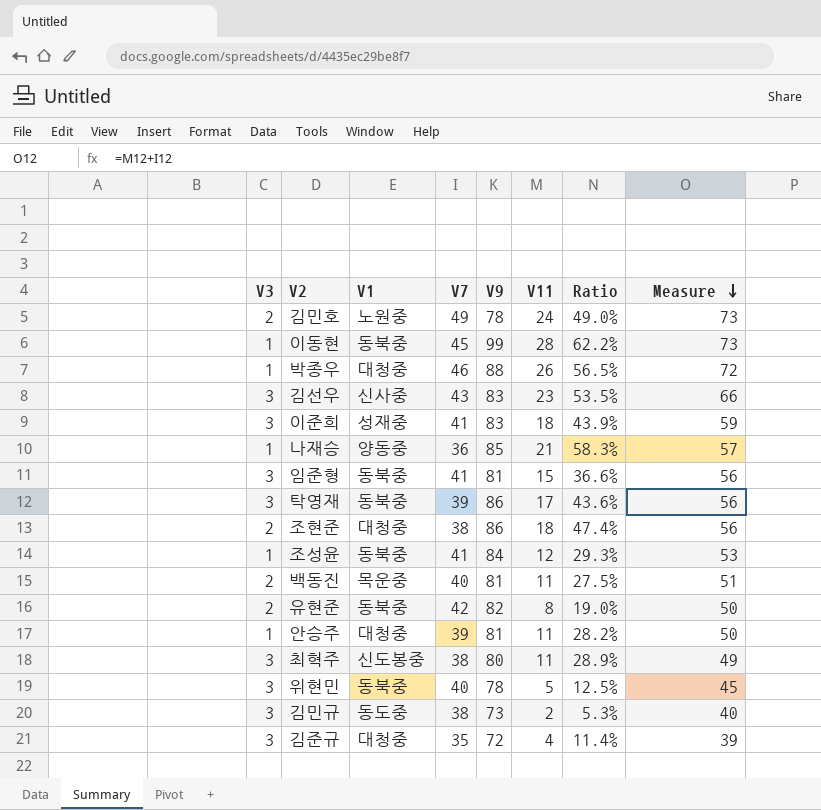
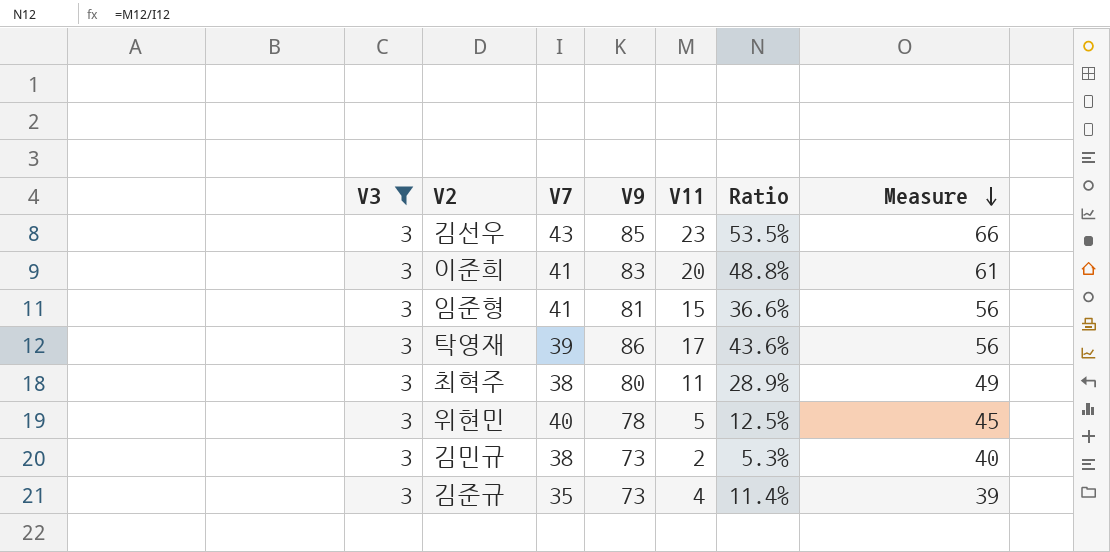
filter: none -> V3 = 3
column V1 | position: 3 -> none
김선우 | V9: 83 -> 85
이준희 | V11: 18 -> 20
이준희 | Ratio: 43.9% -> 48.8%
이준희 | Measure: 59 -> 61
김준규 | V9: 72 -> 73

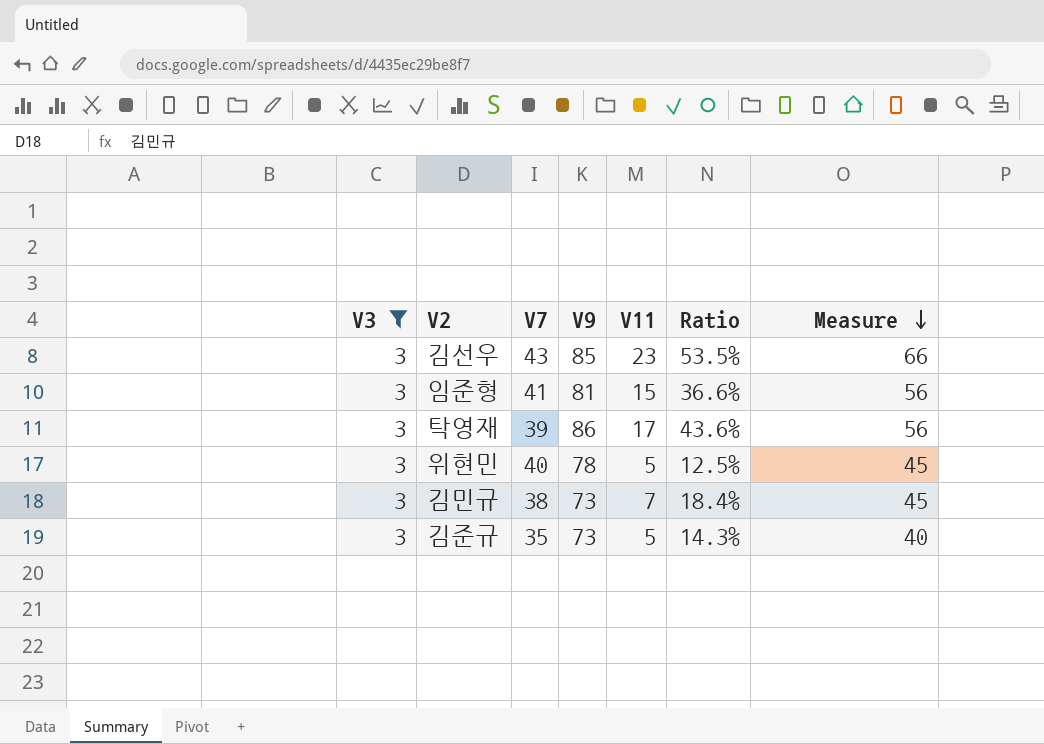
row 이준희: 3 | 41 | 83 | 20 | 48.8% | 61 -> none
row 최혁주: 3 | 38 | 80 | 11 | 28.9% | 49 -> none
김민규 | V11: 2 -> 7
김민규 | Ratio: 5.3% -> 18.4%
김민규 | Measure: 40 -> 45
김준규 | V11: 4 -> 5
김준규 | Ratio: 11.4% -> 14.3%
김준규 | Measure: 39 -> 40

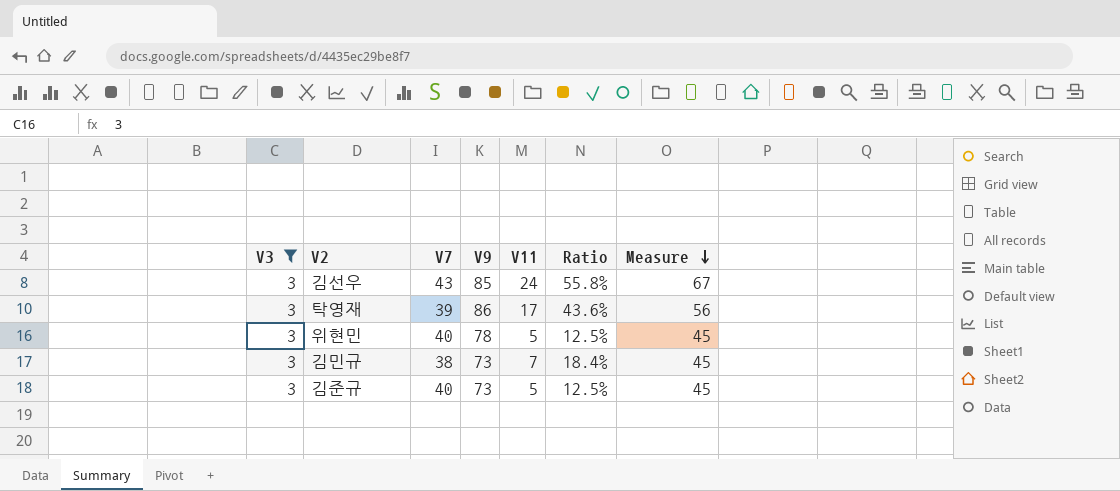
row 임준형: 3 | 41 | 81 | 15 | 36.6% | 56 -> none
김선우 | V11: 23 -> 24
김선우 | Ratio: 53.5% -> 55.8%
김선우 | Measure: 66 -> 67
김준규 | V7: 35 -> 40
김준규 | Ratio: 14.3% -> 12.5%
김준규 | Measure: 40 -> 45

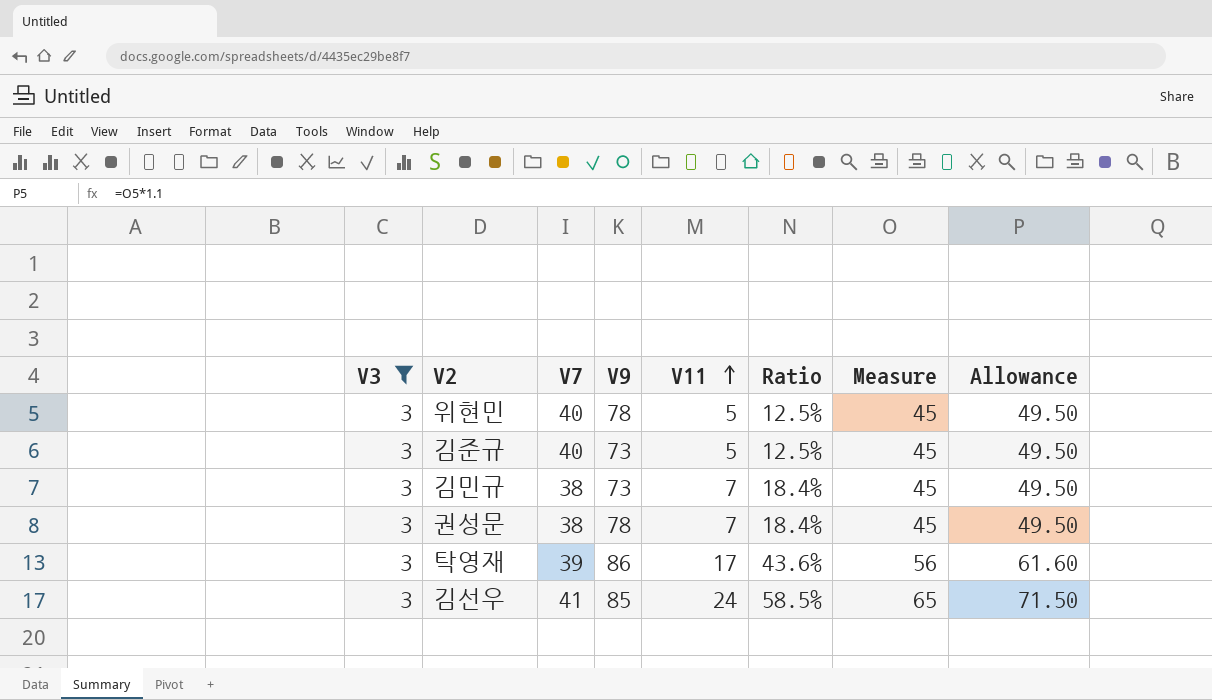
row order: Measure descending -> V11 ascending
column Allowance | formula: none -> [Measure] * 1.1
row 권성문: none -> 3 | 38 | 78 | 7 | 18.4% | 45 | 49.50
김선우 | V7: 43 -> 41
김선우 | Ratio: 55.8% -> 58.5%
김선우 | Measure: 67 -> 65

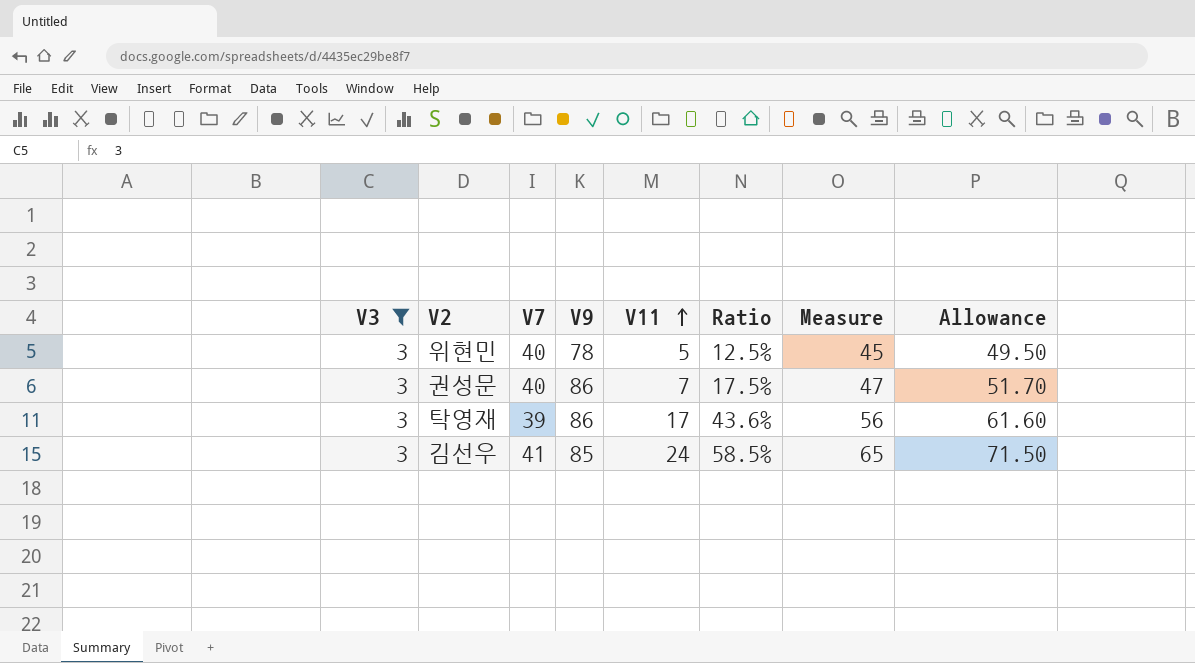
row 김준규: 3 | 40 | 73 | 5 | 12.5% | 45 | 49.50 -> none
row 김민규: 3 | 38 | 73 | 7 | 18.4% | 45 | 49.50 -> none
권성문 | V7: 38 -> 40
권성문 | V9: 78 -> 86
권성문 | Ratio: 18.4% -> 17.5%
권성문 | Measure: 45 -> 47
권성문 | Allowance: 49.50 -> 51.70

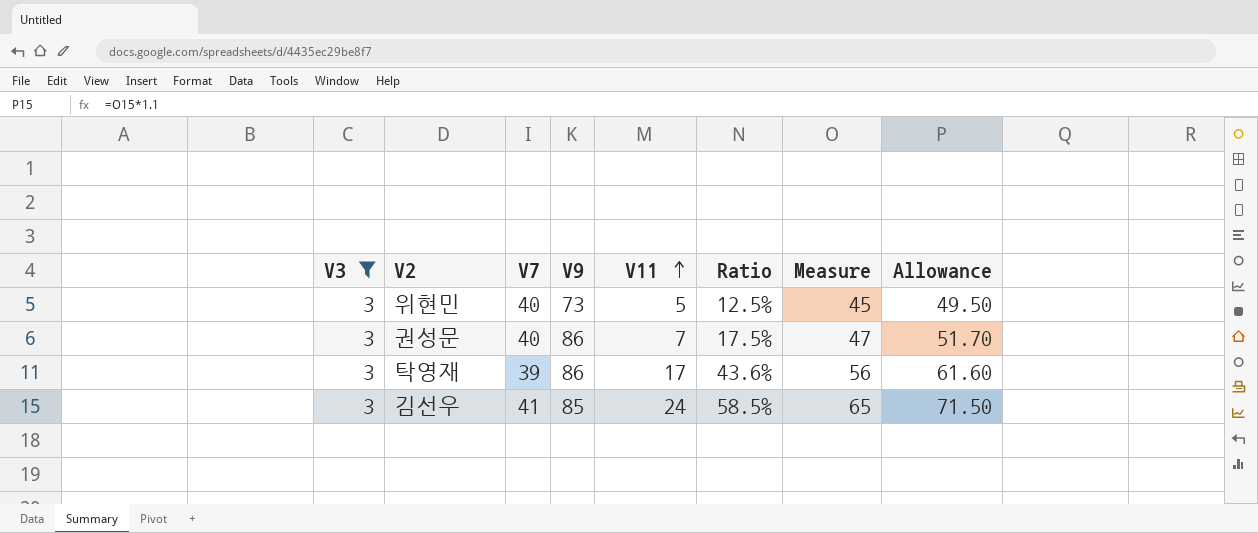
위현민 | V9: 78 -> 73

